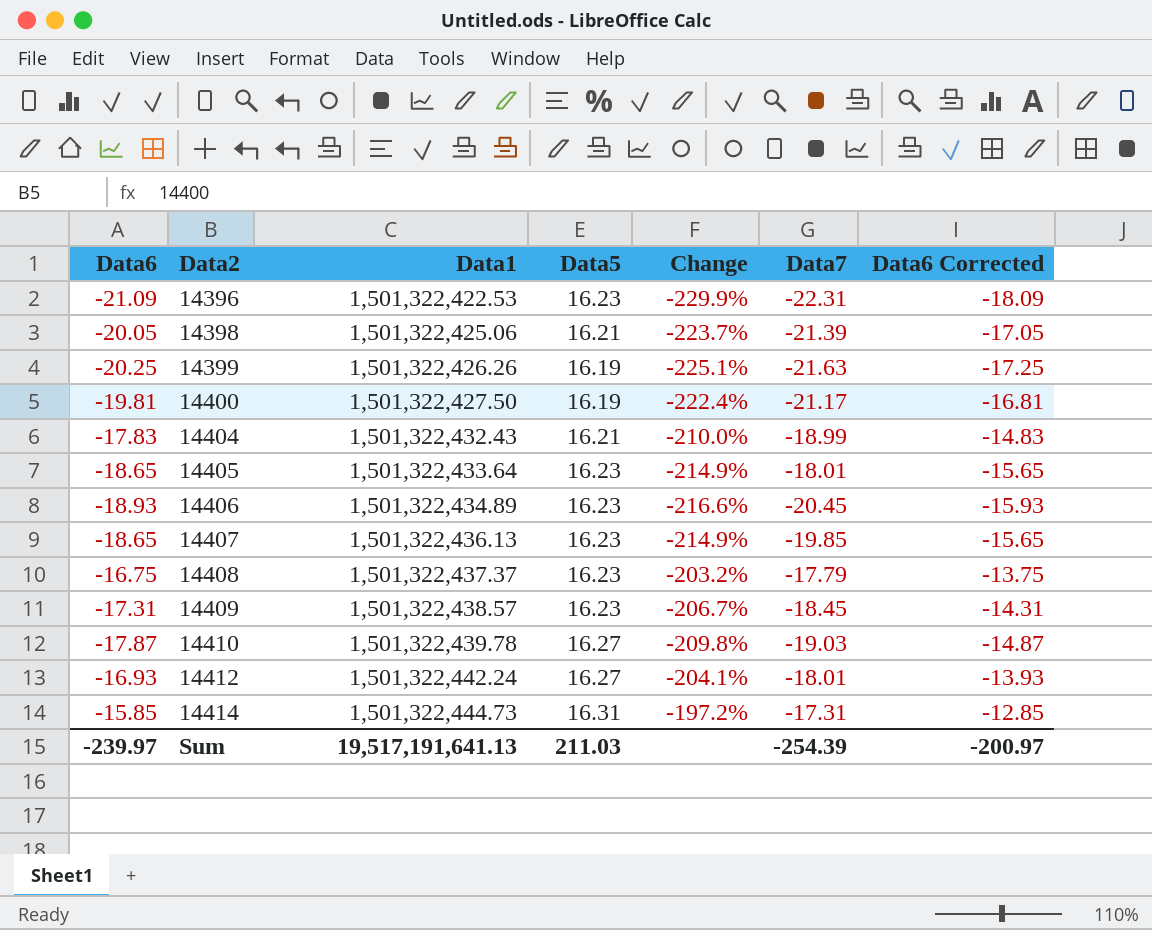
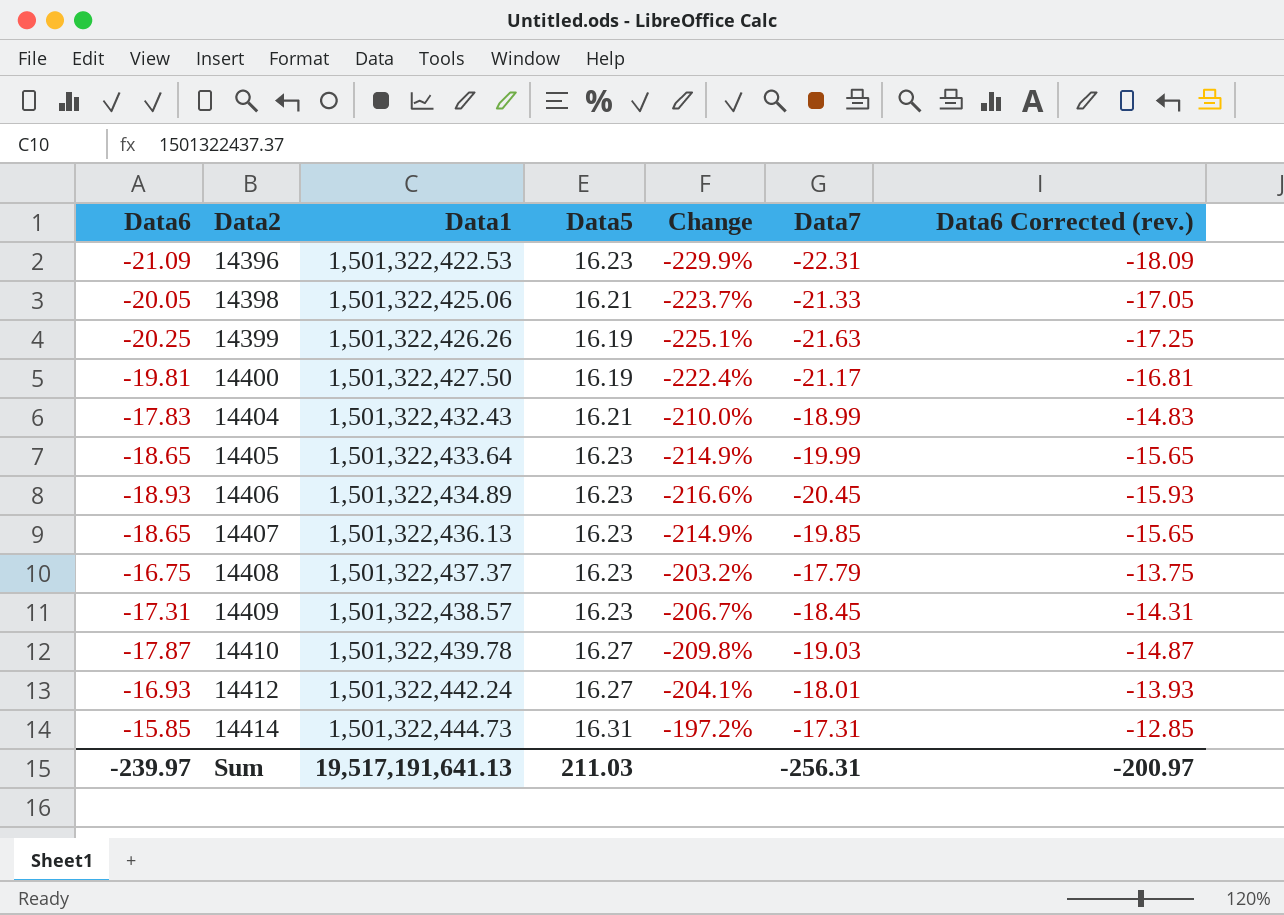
column name: Data6 Corrected -> Data6 Corrected (rev.)
14398 | Data7: -21.39 -> -21.33
14405 | Data7: -18.01 -> -19.99
Sum | Data7: -254.39 -> -256.31

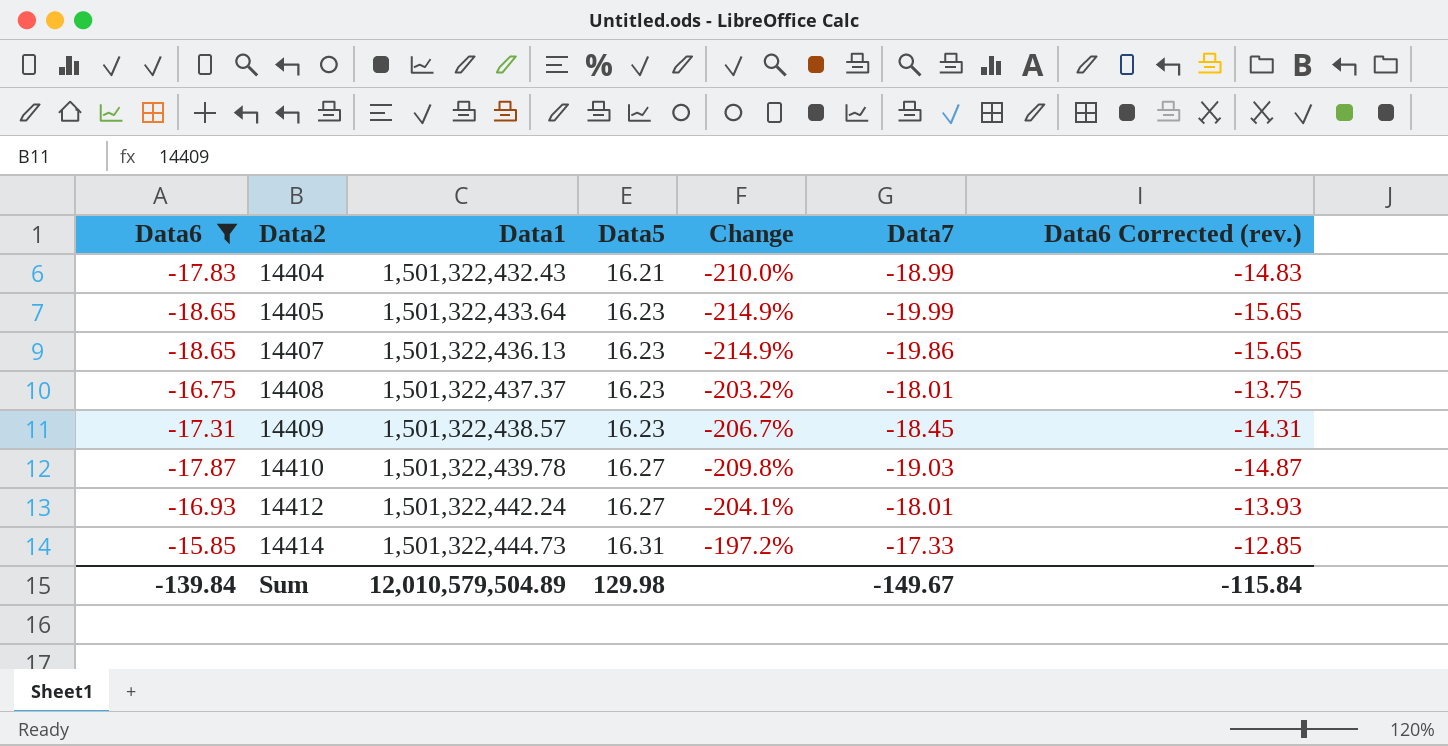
filter: none -> Data6 >= -18.65
14407 | Data7: -19.85 -> -19.86
14408 | Data7: -17.79 -> -18.01
14414 | Data7: -17.31 -> -17.33
Sum | Data6: -239.97 -> -139.84
Sum | Data1: 19,517,191,641.13 -> 12,010,579,504.89
Sum | Data5: 211.03 -> 129.98
Sum | Data7: -256.31 -> -149.67
Sum | Data6 Corrected (rev.): -200.97 -> -115.84

